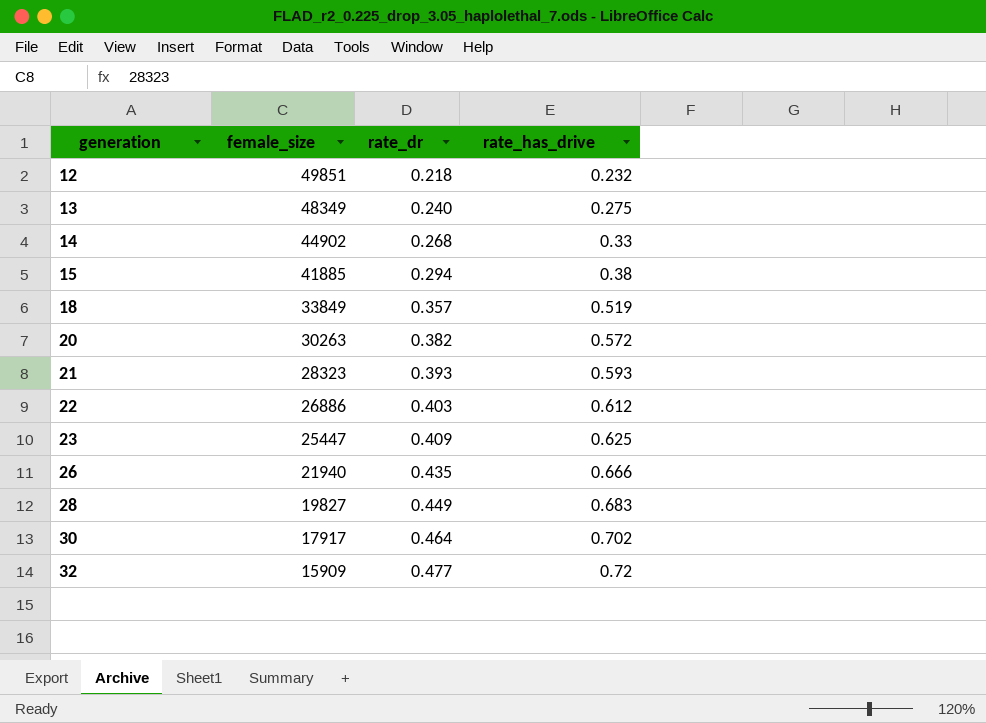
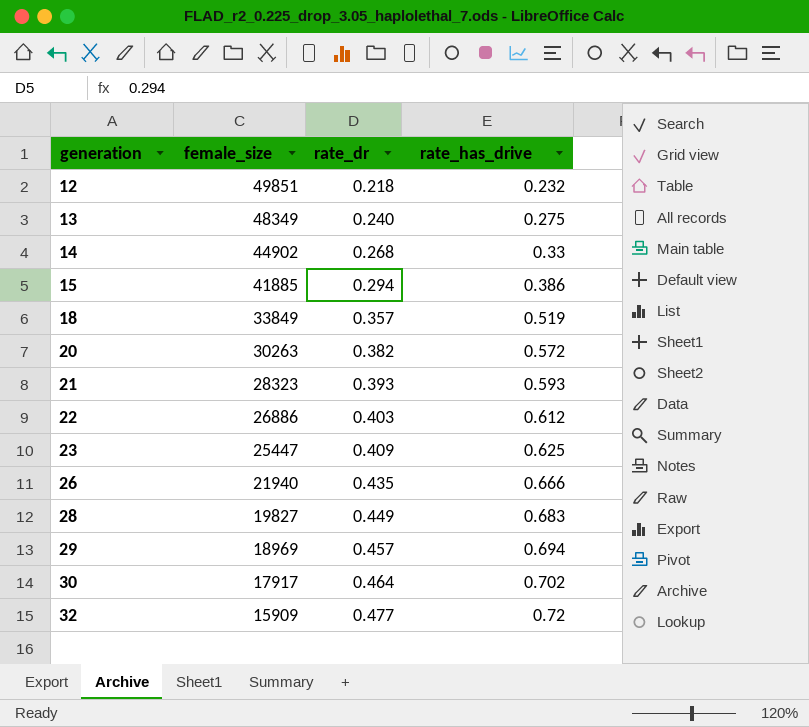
15 | rate_has_drive: 0.38 -> 0.386
row 29: none -> 18969 | 0.457 | 0.694

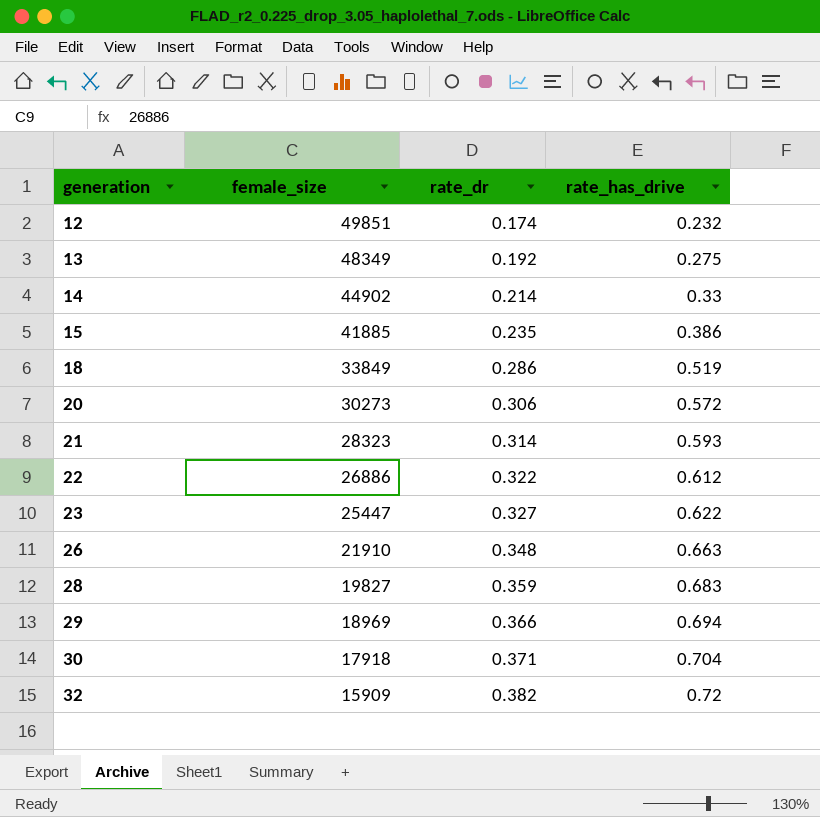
12 | rate_dr: 0.218 -> 0.174
13 | rate_dr: 0.240 -> 0.192
14 | rate_dr: 0.268 -> 0.214
15 | rate_dr: 0.294 -> 0.235
18 | rate_dr: 0.357 -> 0.286
20 | female_size: 30263 -> 30273
20 | rate_dr: 0.382 -> 0.306
21 | rate_dr: 0.393 -> 0.314
22 | rate_dr: 0.403 -> 0.322
23 | rate_dr: 0.409 -> 0.327
23 | rate_has_drive: 0.625 -> 0.622
26 | female_size: 21940 -> 21910
26 | rate_dr: 0.435 -> 0.348
26 | rate_has_drive: 0.666 -> 0.663
28 | rate_dr: 0.449 -> 0.359
29 | rate_dr: 0.457 -> 0.366
30 | female_size: 17917 -> 17918
30 | rate_dr: 0.464 -> 0.371
30 | rate_has_drive: 0.702 -> 0.704
32 | rate_dr: 0.477 -> 0.382

